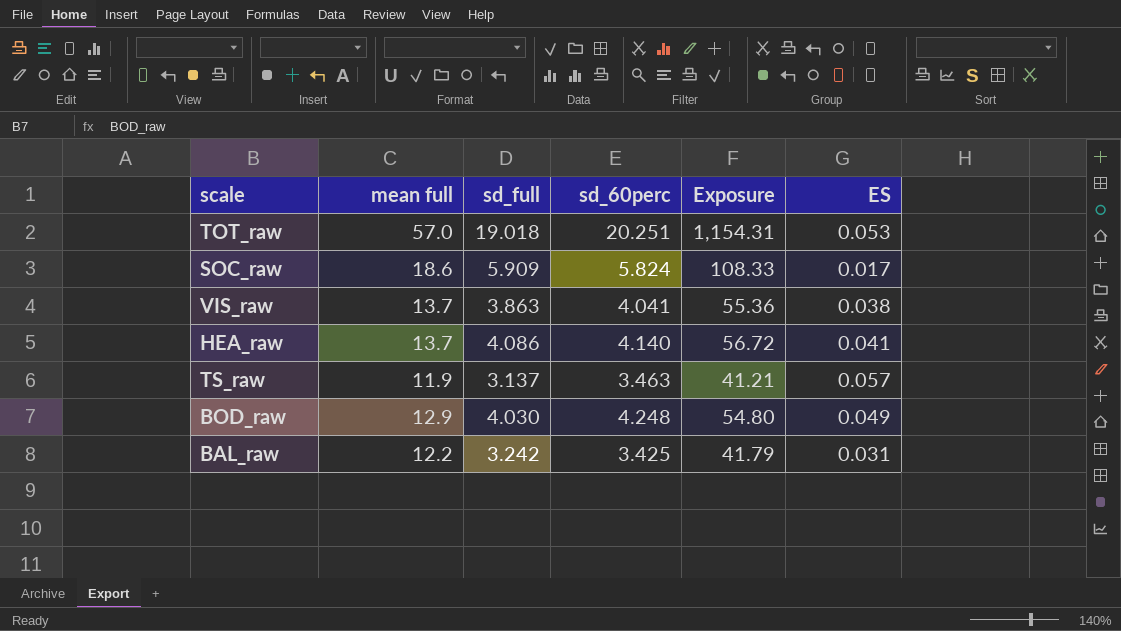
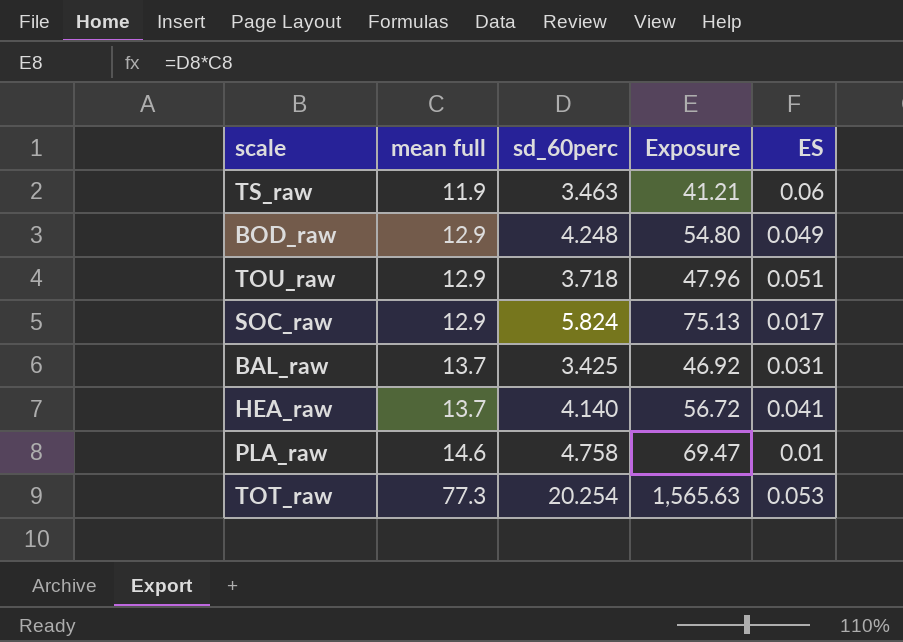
row order: none -> mean full ascending
column sd_full | position: 3 -> none
row VIS_raw: 13.7 | 3.863 | 4.041 | 55.36 | 0.038 -> none
TS_raw | ES: 0.057 -> 0.06
row TOU_raw: none -> 12.9 | 3.718 | 47.96 | 0.051
SOC_raw | mean full: 18.6 -> 12.9
SOC_raw | Exposure: 108.33 -> 75.13
BAL_raw | mean full: 12.2 -> 13.7
BAL_raw | Exposure: 41.79 -> 46.92
row PLA_raw: none -> 14.6 | 4.758 | 69.47 | 0.01
TOT_raw | mean full: 57.0 -> 77.3
TOT_raw | sd_60perc: 20.251 -> 20.254
TOT_raw | Exposure: 1,154.31 -> 1,565.63

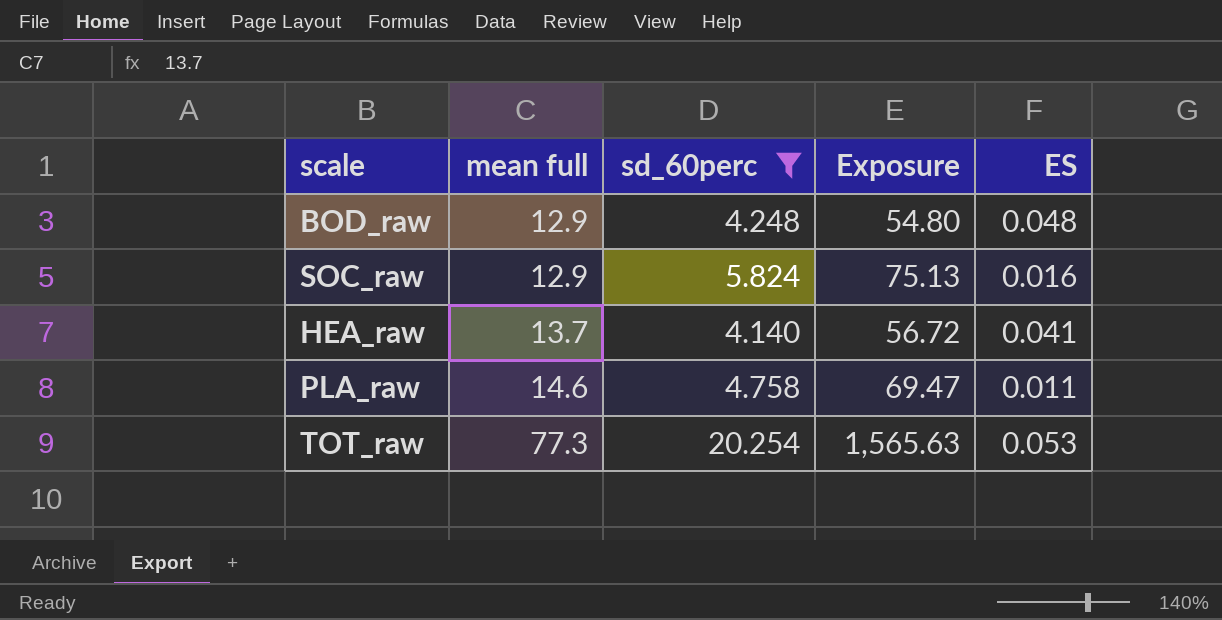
filter: none -> sd_60perc >= 4.140
BOD_raw | ES: 0.049 -> 0.048
SOC_raw | ES: 0.017 -> 0.016
PLA_raw | ES: 0.01 -> 0.011

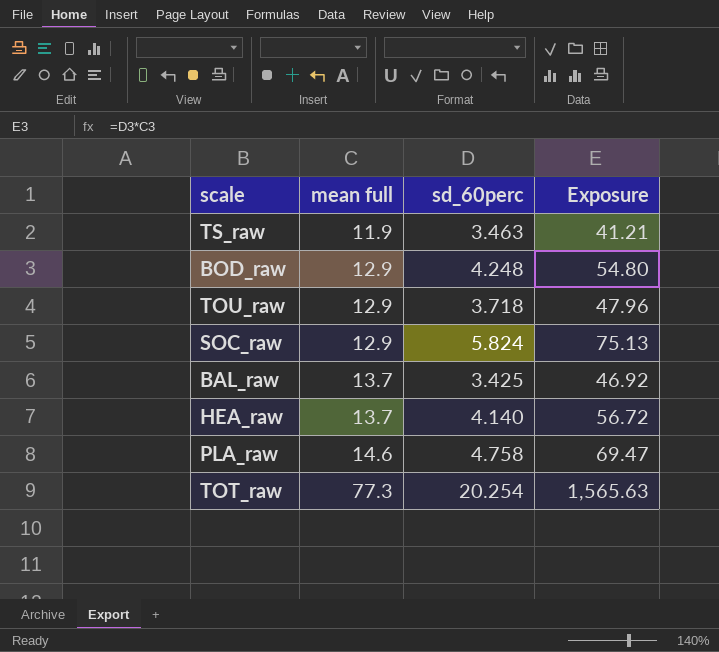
filter: sd_60perc >= 4.140 -> none
column ES | position: 5 -> none

